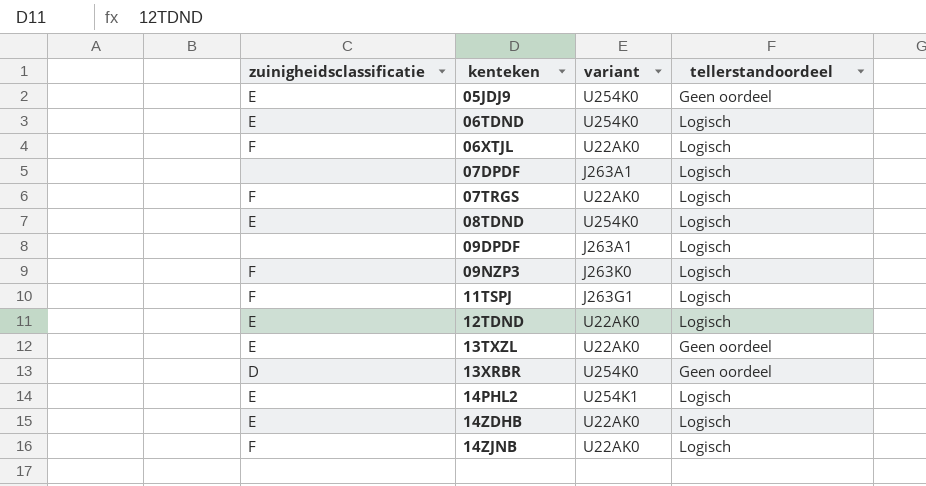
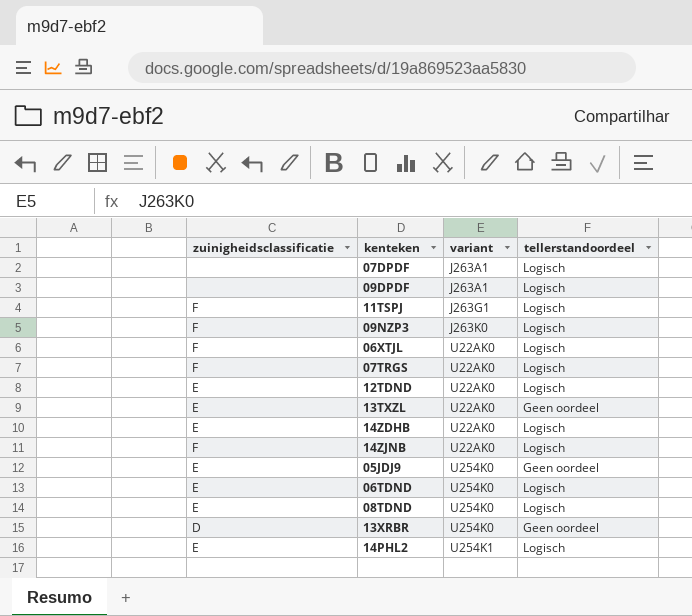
row order: kenteken ascending -> variant ascending

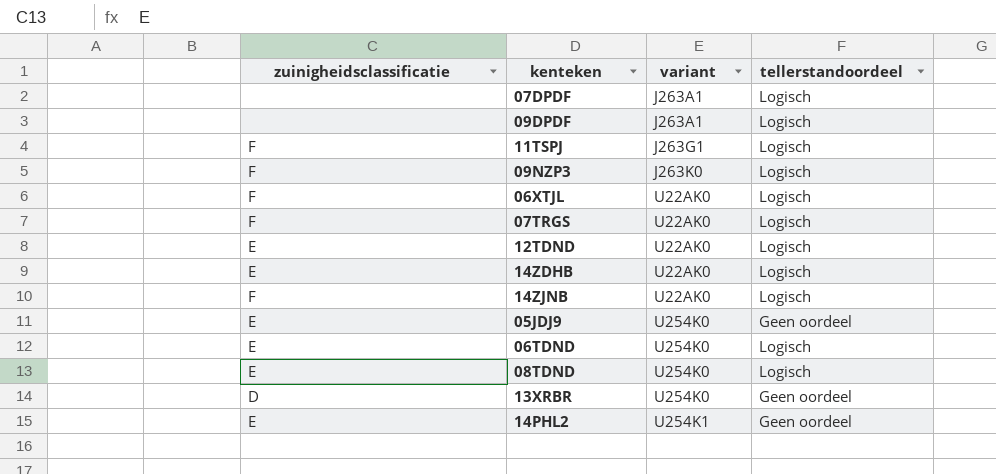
row 13TXZL: E | U22AK0 | Geen oordeel -> none
14PHL2 | tellerstandoordeel: Logisch -> Geen oordeel

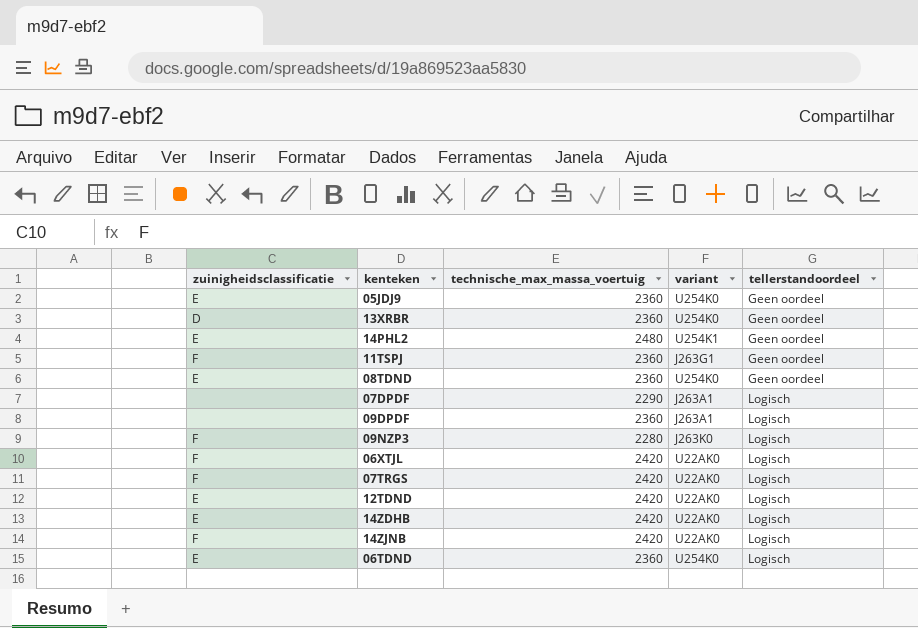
row order: variant ascending -> tellerstandoordeel ascending
column technische_max_massa_voertuig | position: none -> 3
11TSPJ | tellerstandoordeel: Logisch -> Geen oordeel
08TDND | tellerstandoordeel: Logisch -> Geen oordeel

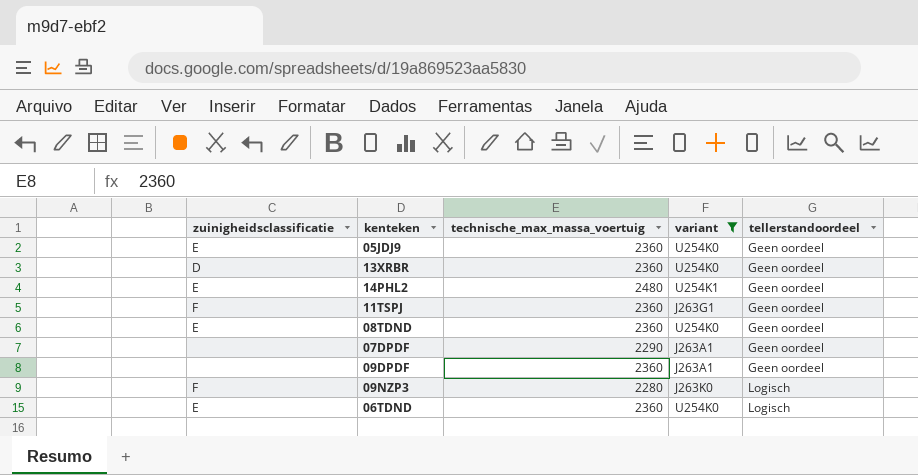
filter: none -> variant != U22AK0
07DPDF | tellerstandoordeel: Logisch -> Geen oordeel
09DPDF | tellerstandoordeel: Logisch -> Geen oordeel

